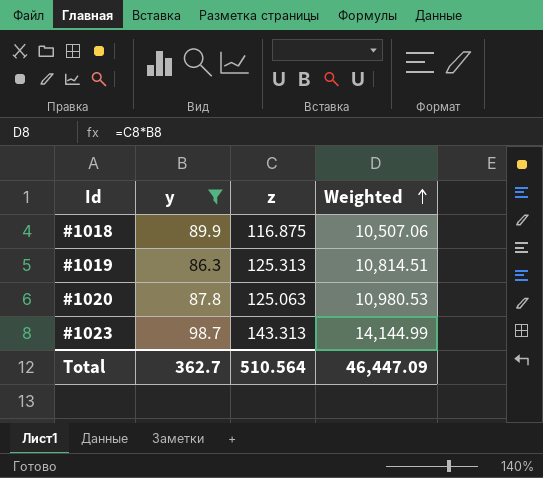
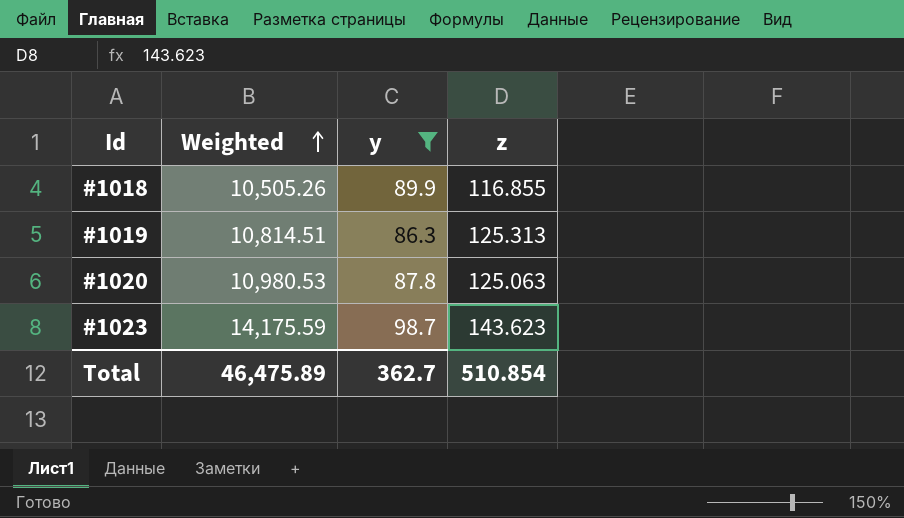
column Weighted | position: 4 -> 2
#1018 | Weighted: 10,507.06 -> 10,505.26
#1018 | z: 116.875 -> 116.855
#1023 | Weighted: 14,144.99 -> 14,175.59
#1023 | z: 143.313 -> 143.623
Total | Weighted: 46,447.09 -> 46,475.89
Total | z: 510.564 -> 510.854

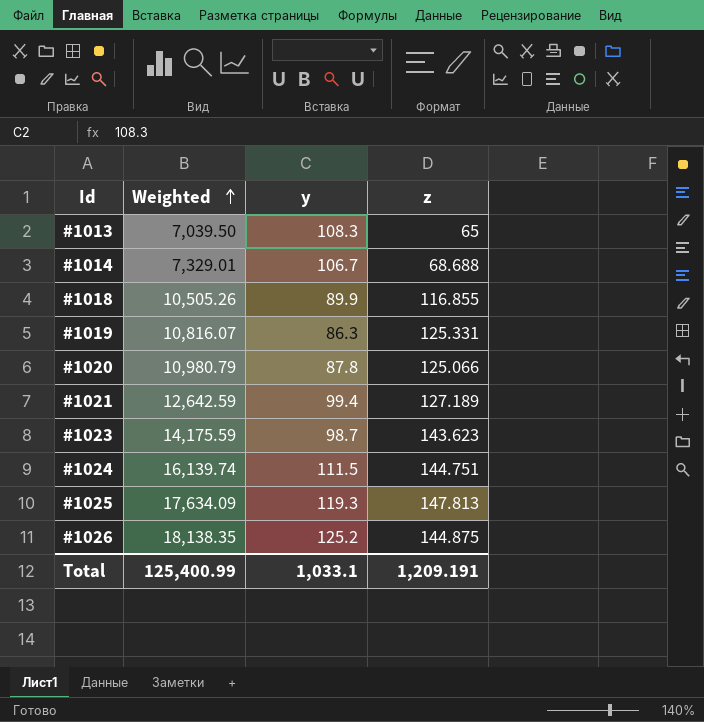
filter: y <= 98.7 -> none
#1019 | Weighted: 10,814.51 -> 10,816.07
#1019 | z: 125.313 -> 125.331
#1020 | Weighted: 10,980.53 -> 10,980.79
#1020 | z: 125.063 -> 125.066
Total | Weighted: 46,475.89 -> 125,400.99
Total | y: 362.7 -> 1,033.1
Total | z: 510.854 -> 1,209.191

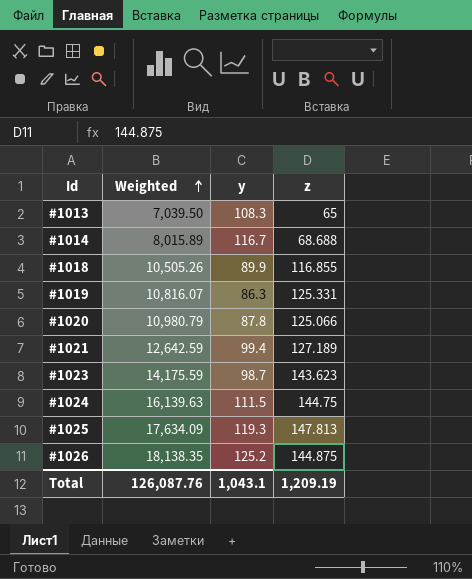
#1014 | Weighted: 7,329.01 -> 8,015.89
#1014 | y: 106.7 -> 116.7
#1024 | Weighted: 16,139.74 -> 16,139.63
#1024 | z: 144.751 -> 144.75
Total | Weighted: 125,400.99 -> 126,087.76
Total | y: 1,033.1 -> 1,043.1
Total | z: 1,209.191 -> 1,209.19

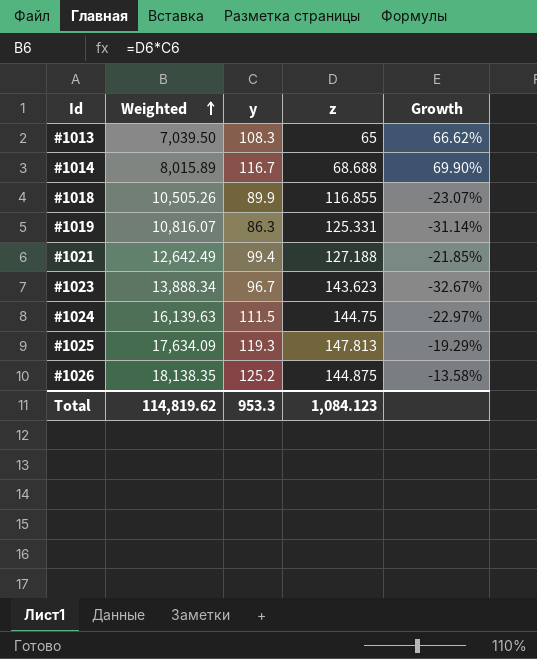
column Growth | formula: none -> ([y] - [z]) / [z]
row #1020: 10,980.79 | 87.8 | 125.066 -> none
#1021 | Weighted: 12,642.59 -> 12,642.49
#1021 | z: 127.189 -> 127.188
#1023 | Weighted: 14,175.59 -> 13,888.34
#1023 | y: 98.7 -> 96.7
Total | Weighted: 126,087.76 -> 114,819.62
Total | y: 1,043.1 -> 953.3
Total | z: 1,209.19 -> 1,084.123

